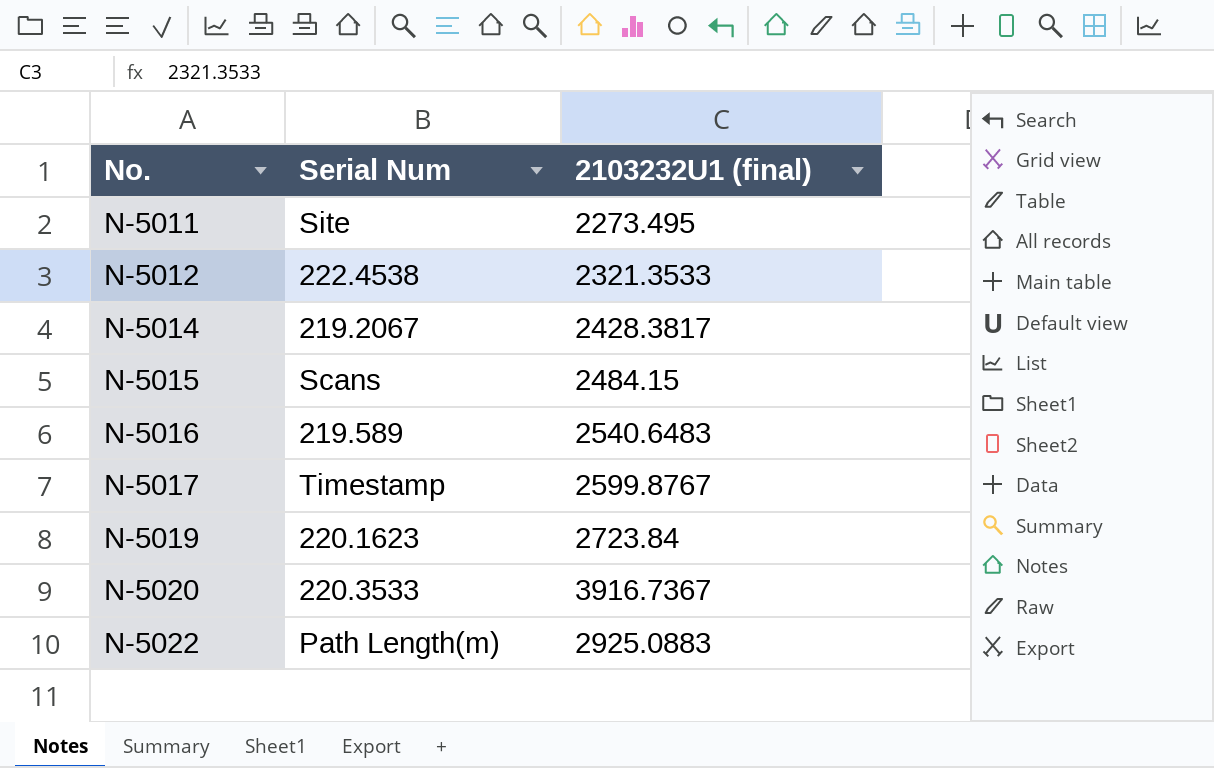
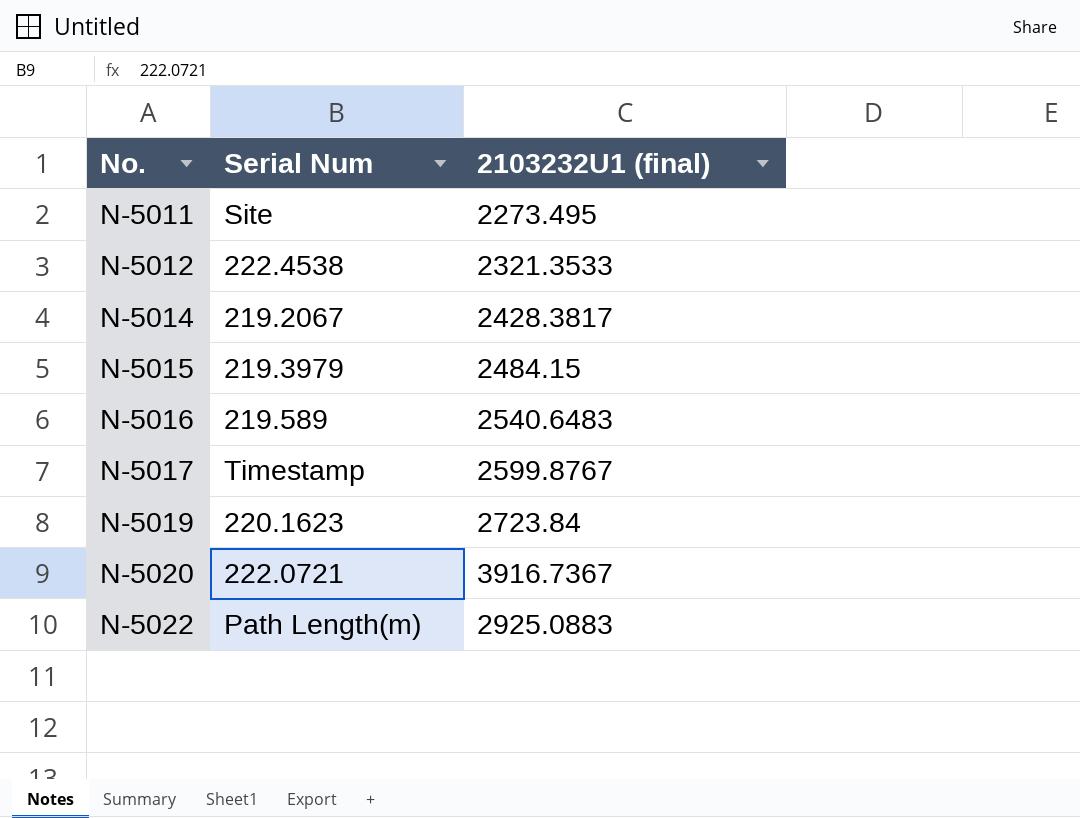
N-5015 | Serial Num: Scans -> 219.3979
N-5020 | Serial Num: 220.3533 -> 222.0721

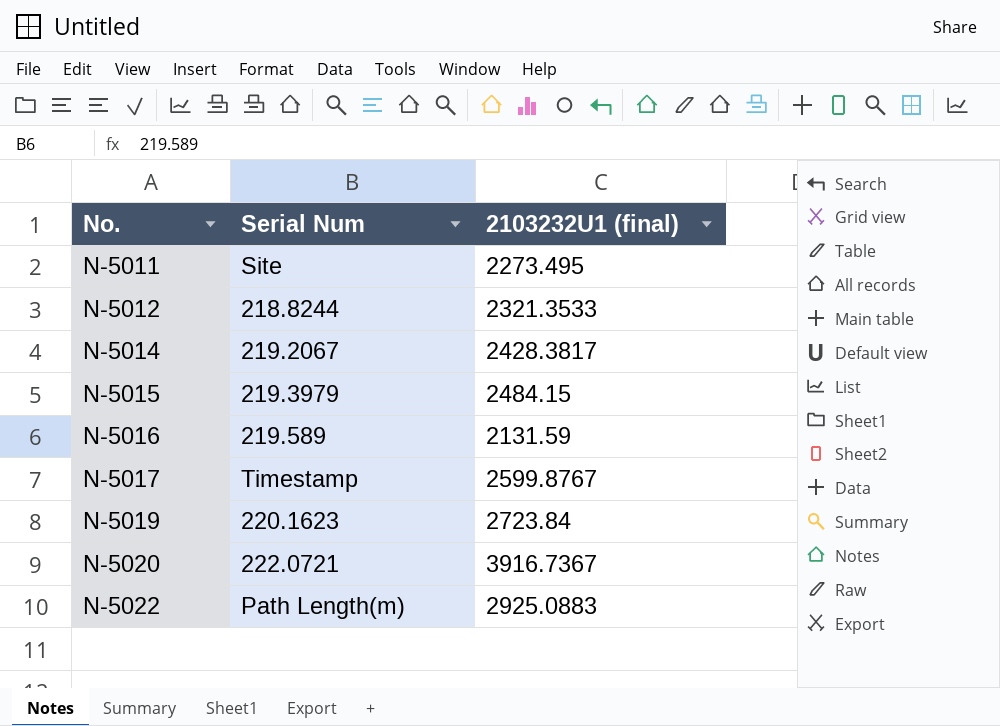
N-5012 | Serial Num: 222.4538 -> 218.8244
N-5016 | 2103232U1 (final): 2540.6483 -> 2131.59

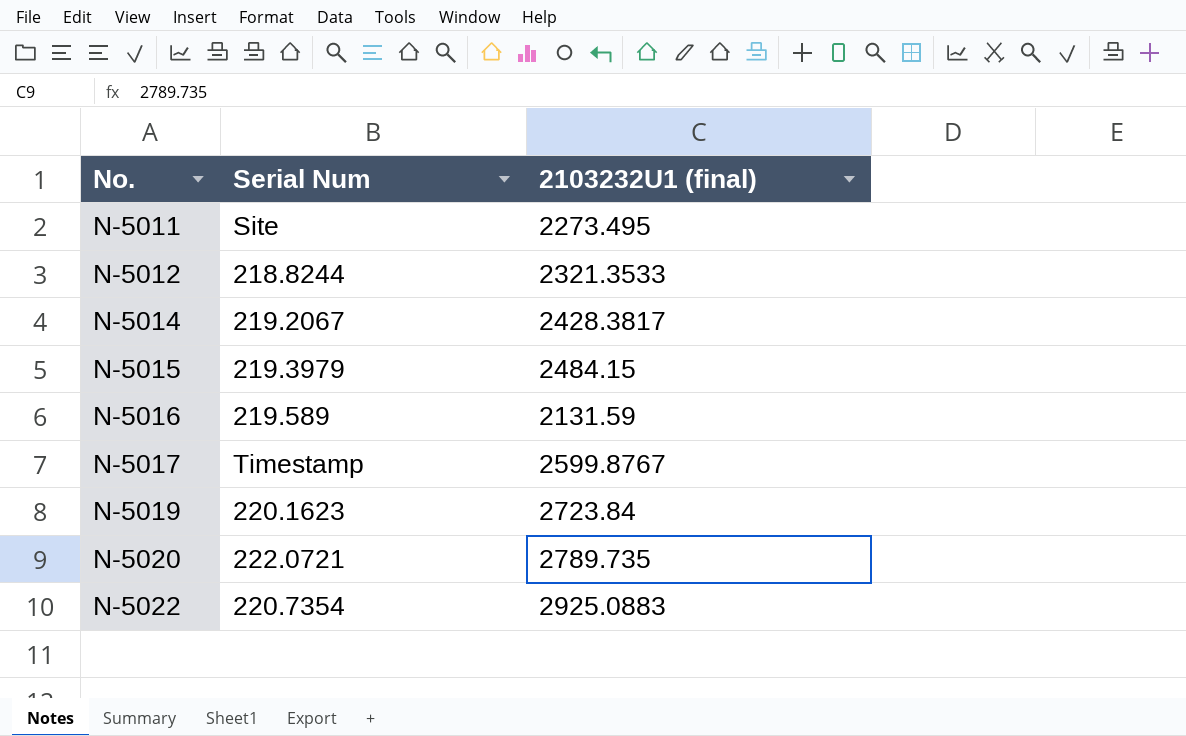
N-5020 | 2103232U1 (final): 3916.7367 -> 2789.735
N-5022 | Serial Num: Path Length(m) -> 220.7354

